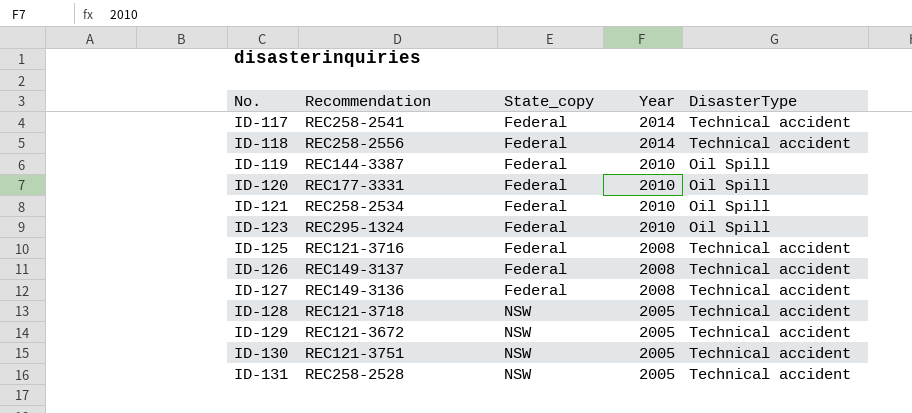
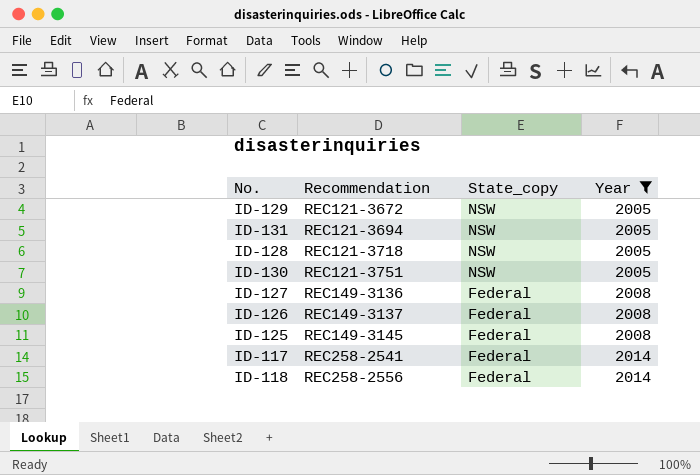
filter: none -> Year != 2010
row order: No. ascending -> Recommendation ascending
column DisasterType | position: 5 -> none
ID-131 | Recommendation: REC258-2528 -> REC121-3694
ID-125 | Recommendation: REC121-3716 -> REC149-3145

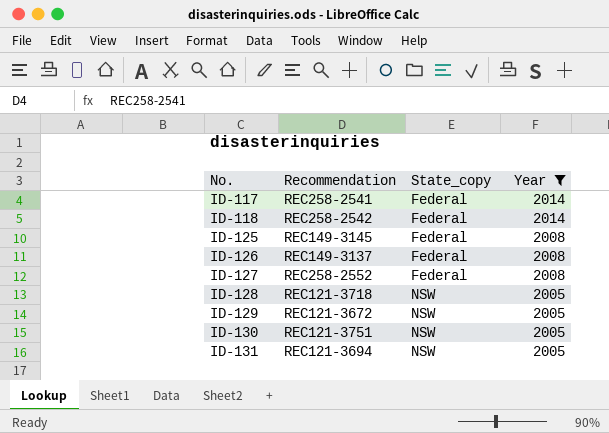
row order: Recommendation ascending -> No. ascending
ID-118 | Recommendation: REC258-2556 -> REC258-2542
ID-127 | Recommendation: REC149-3136 -> REC258-2552

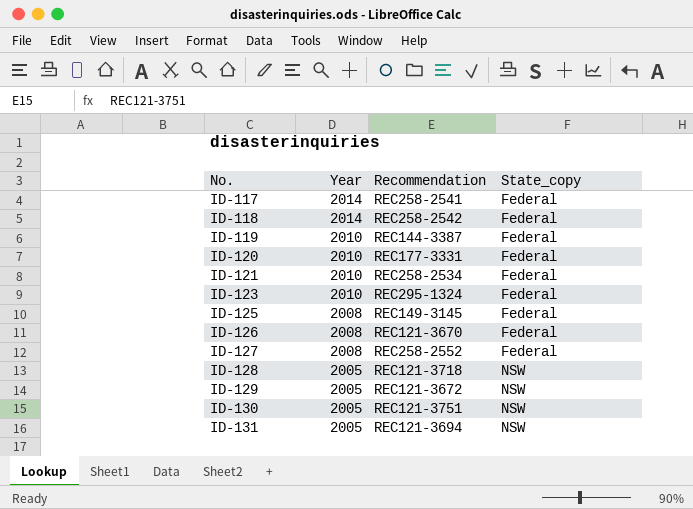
filter: Year != 2010 -> none
column Year | position: 4 -> 2
ID-126 | Recommendation: REC149-3137 -> REC121-3670

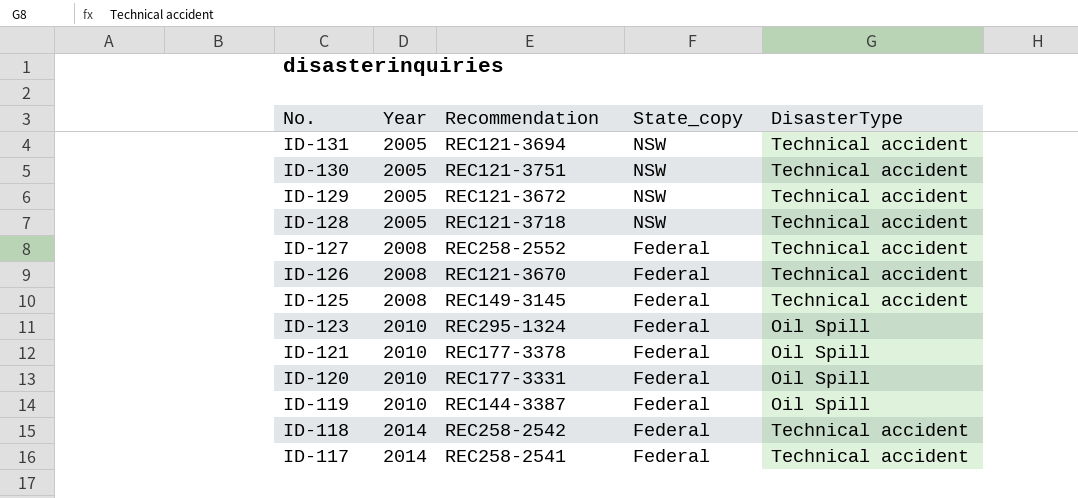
row order: No. ascending -> No. descending
column DisasterType | position: none -> 5
ID-121 | Recommendation: REC258-2534 -> REC177-3378

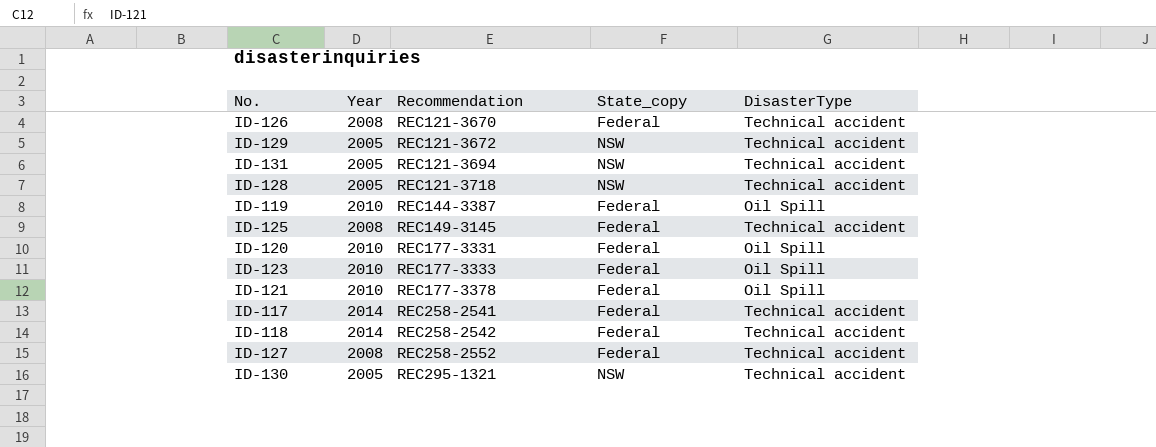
row order: No. descending -> Recommendation ascending
ID-123 | Recommendation: REC295-1324 -> REC177-3333
ID-130 | Recommendation: REC121-3751 -> REC295-1321

